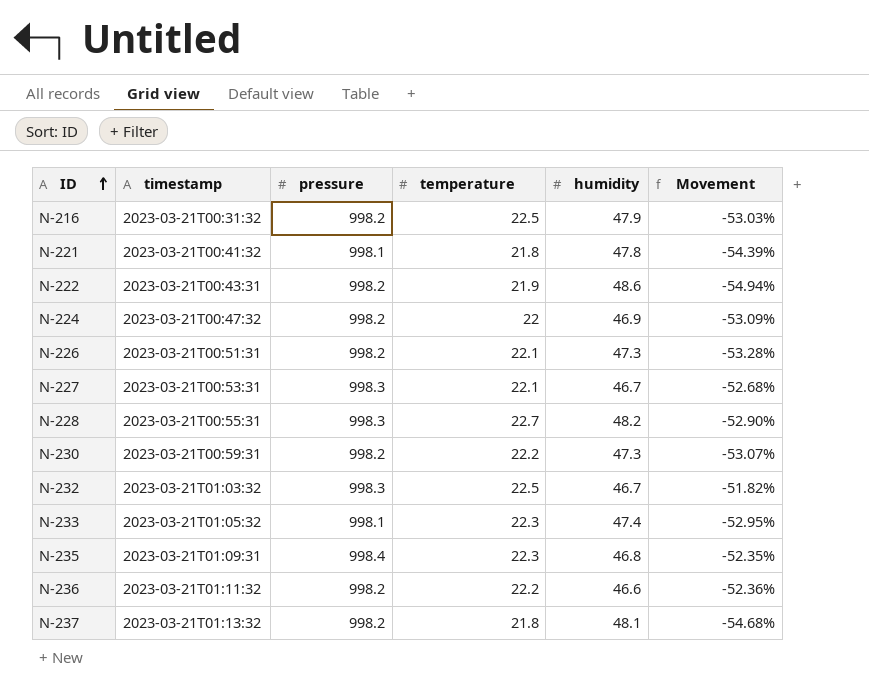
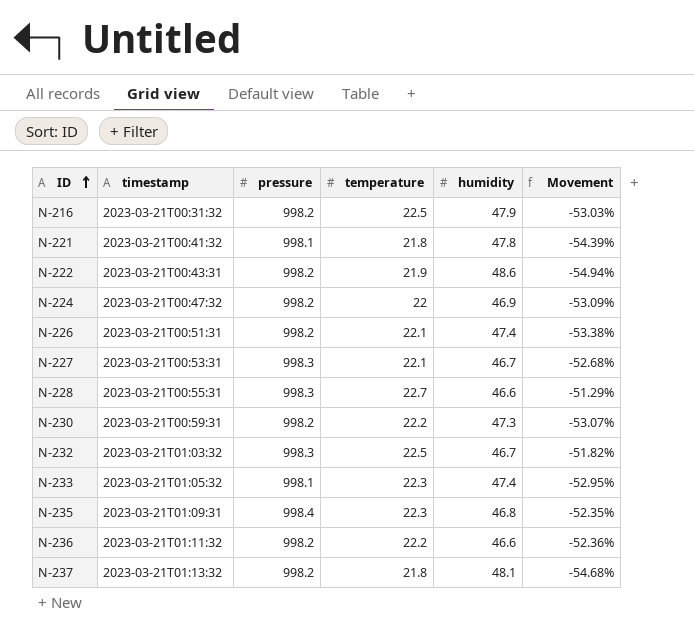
N-226 | humidity: 47.3 -> 47.4
N-226 | Movement: -53.28% -> -53.38%
N-228 | humidity: 48.2 -> 46.6
N-228 | Movement: -52.90% -> -51.29%

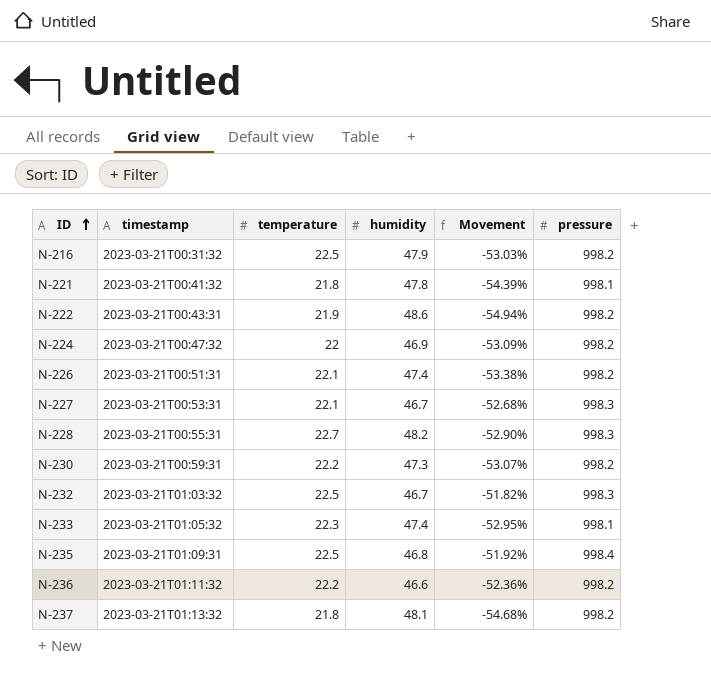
column pressure | position: 3 -> 6
N-228 | humidity: 46.6 -> 48.2
N-228 | Movement: -51.29% -> -52.90%
N-235 | temperature: 22.3 -> 22.5
N-235 | Movement: -52.35% -> -51.92%

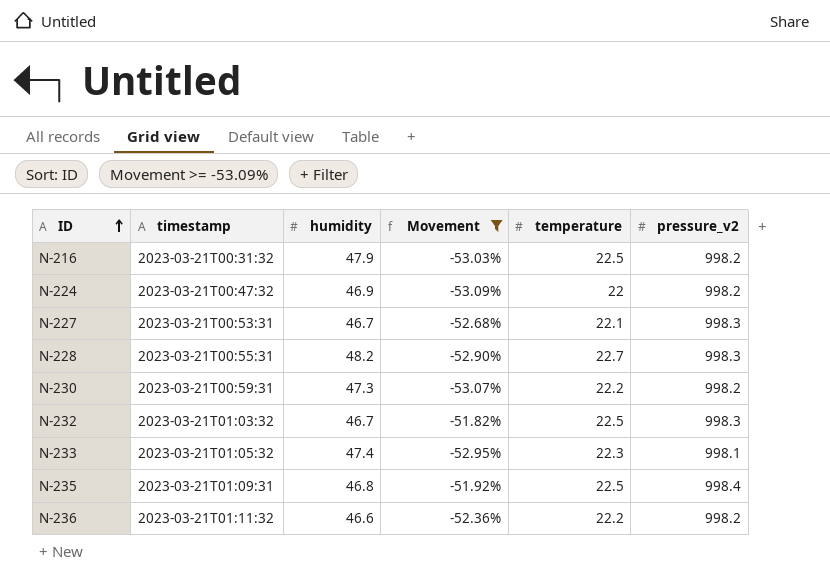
filter: none -> Movement >= -53.09%
column temperature | position: 3 -> 5
column name: pressure -> pressure_v2

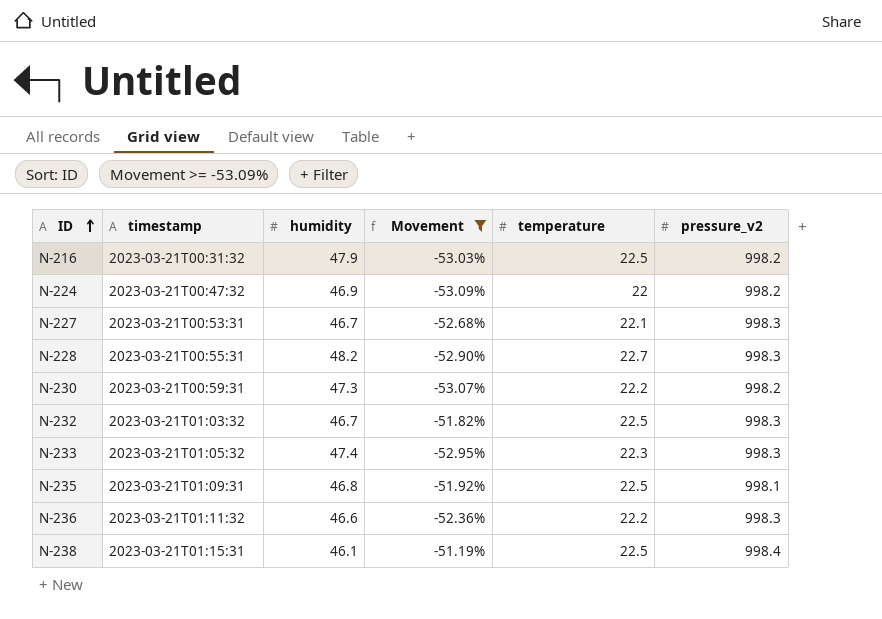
N-233 | pressure_v2: 998.1 -> 998.3
N-235 | pressure_v2: 998.4 -> 998.1
N-236 | pressure_v2: 998.2 -> 998.3
row N-238: none -> 2023-03-21T01:15:31 | 46.1 | -51.19% | 22.5 | 998.4

